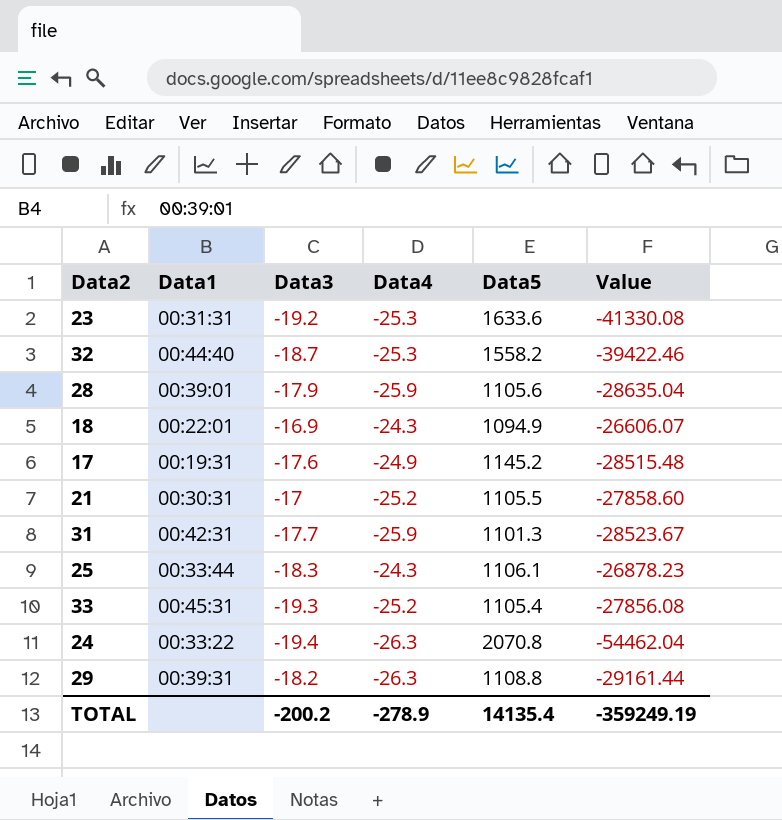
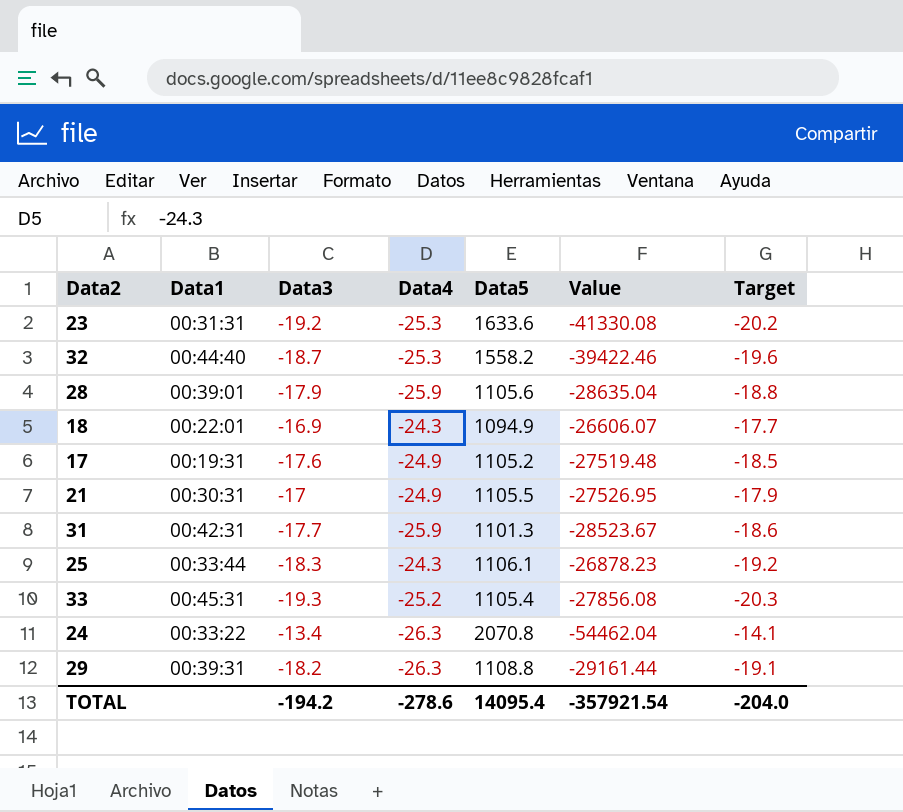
column Target | formula: none -> [Data3] * 1.05
17 | Data5: 1145.2 -> 1105.2
17 | Value: -28515.48 -> -27519.48
21 | Data4: -25.2 -> -24.9
21 | Value: -27858.60 -> -27526.95
24 | Data3: -19.4 -> -13.4
TOTAL | Data3: -200.2 -> -194.2
TOTAL | Data4: -278.9 -> -278.6
TOTAL | Data5: 14135.4 -> 14095.4
TOTAL | Value: -359249.19 -> -357921.54

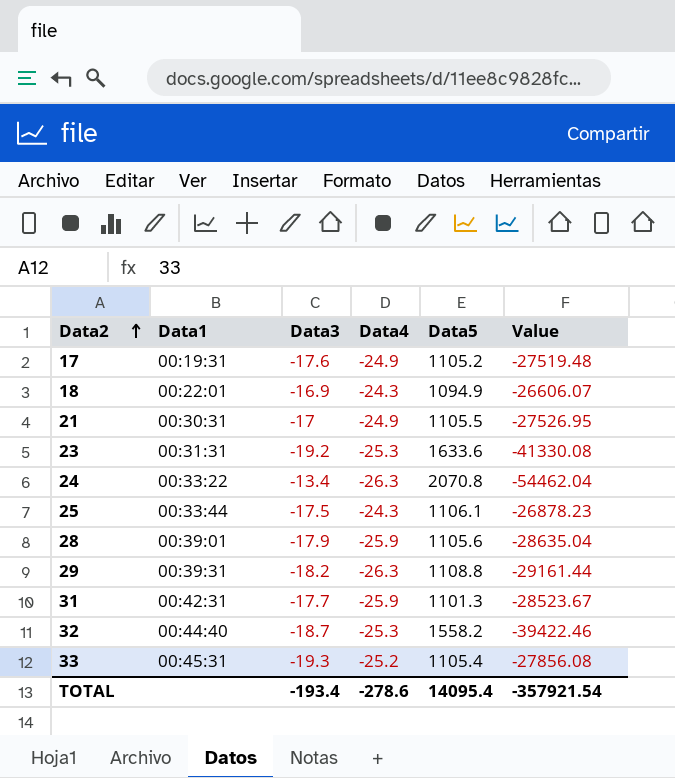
row order: none -> Data2 ascending
column Target | formula: [Data3] * 1.05 -> none
25 | Data3: -18.3 -> -17.5
TOTAL | Data3: -194.2 -> -193.4

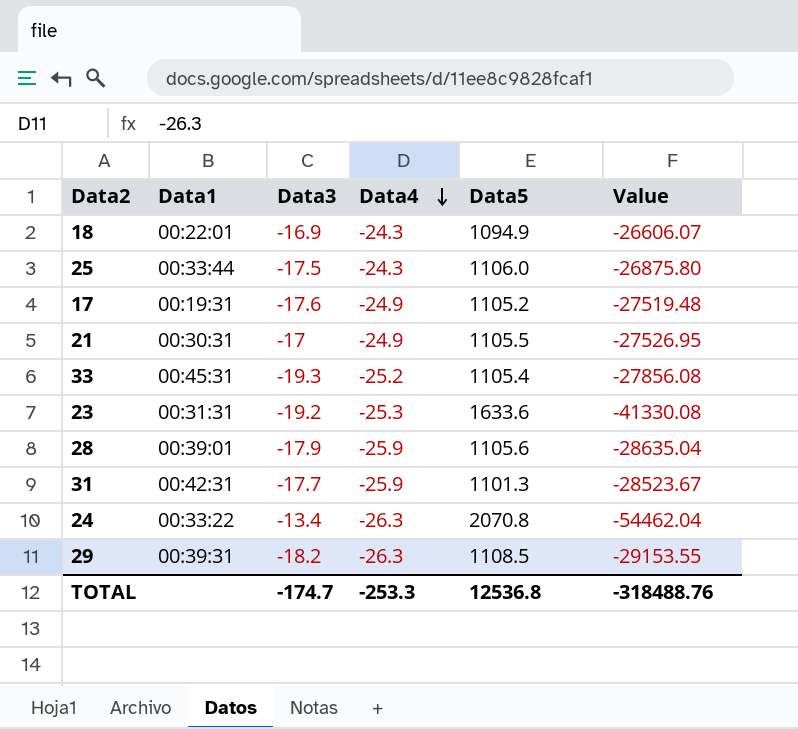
row order: Data2 ascending -> Data4 descending
row 32: 00:44:40 | -18.7 | -25.3 | 1558.2 | -39422.46 -> none
25 | Data5: 1106.1 -> 1106.0
25 | Value: -26878.23 -> -26875.80
29 | Data5: 1108.8 -> 1108.5
29 | Value: -29161.44 -> -29153.55
TOTAL | Data3: -193.4 -> -174.7
TOTAL | Data4: -278.6 -> -253.3
TOTAL | Data5: 14095.4 -> 12536.8
TOTAL | Value: -357921.54 -> -318488.76

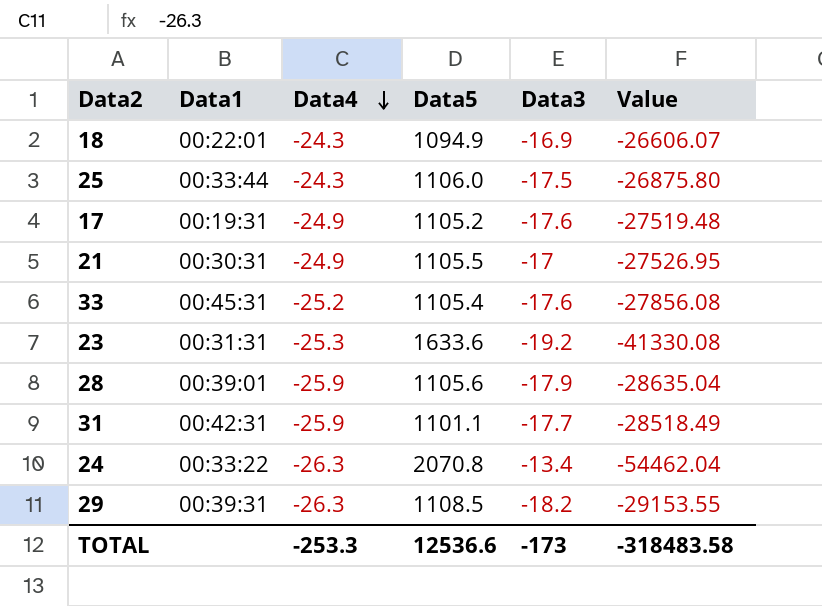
column Data3 | position: 3 -> 5
33 | Data3: -19.3 -> -17.6
31 | Data5: 1101.3 -> 1101.1
31 | Value: -28523.67 -> -28518.49
TOTAL | Data5: 12536.8 -> 12536.6
TOTAL | Data3: -174.7 -> -173
TOTAL | Value: -318488.76 -> -318483.58

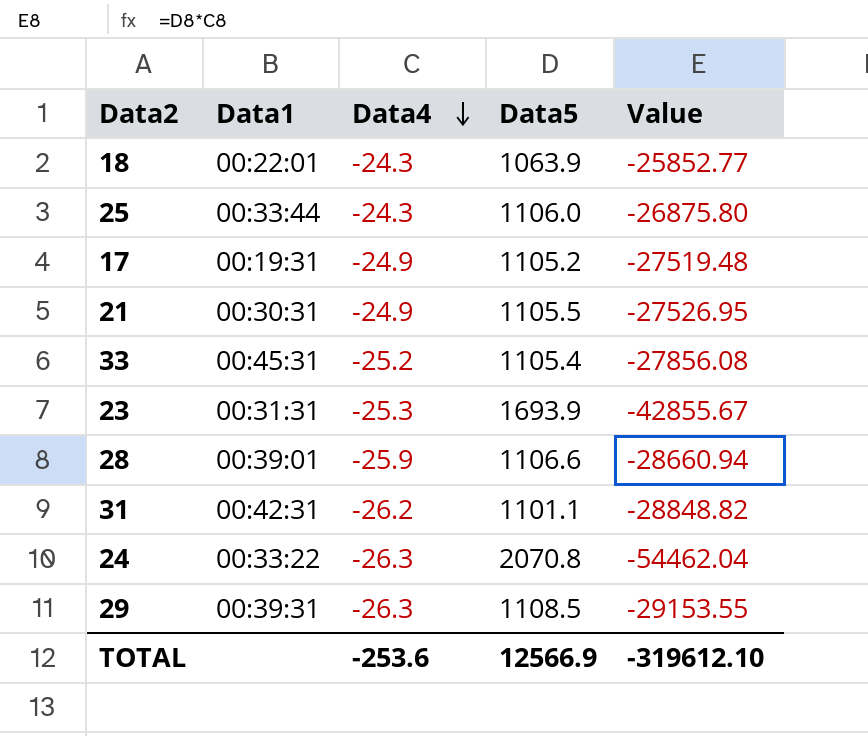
column Data3 | position: 5 -> none
18 | Data5: 1094.9 -> 1063.9
18 | Value: -26606.07 -> -25852.77
23 | Data5: 1633.6 -> 1693.9
23 | Value: -41330.08 -> -42855.67
28 | Data5: 1105.6 -> 1106.6
28 | Value: -28635.04 -> -28660.94
31 | Data4: -25.9 -> -26.2
31 | Value: -28518.49 -> -28848.82
TOTAL | Data4: -253.3 -> -253.6
TOTAL | Data5: 12536.6 -> 12566.9
TOTAL | Value: -318483.58 -> -319612.10

